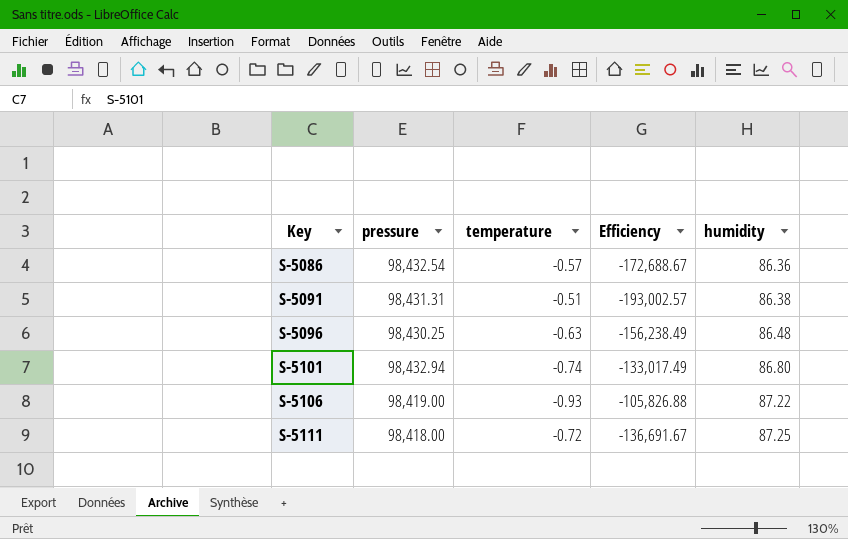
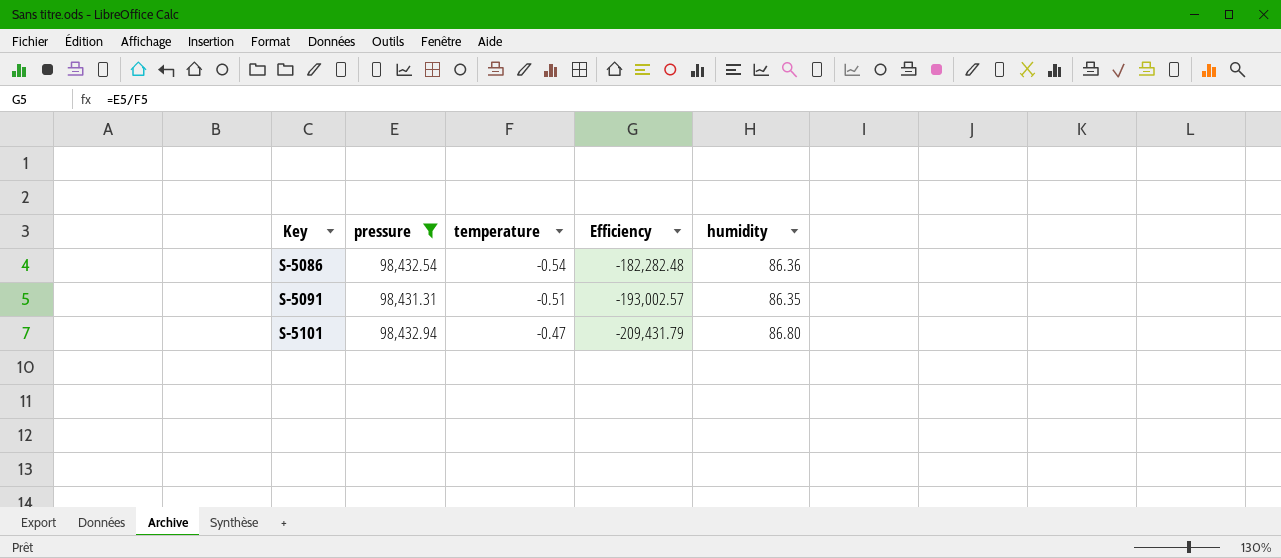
filter: none -> pressure >= 98,431.31
S-5086 | temperature: -0.57 -> -0.54
S-5086 | Efficiency: -172,688.67 -> -182,282.48
S-5091 | humidity: 86.38 -> 86.35
S-5101 | temperature: -0.74 -> -0.47
S-5101 | Efficiency: -133,017.49 -> -209,431.79

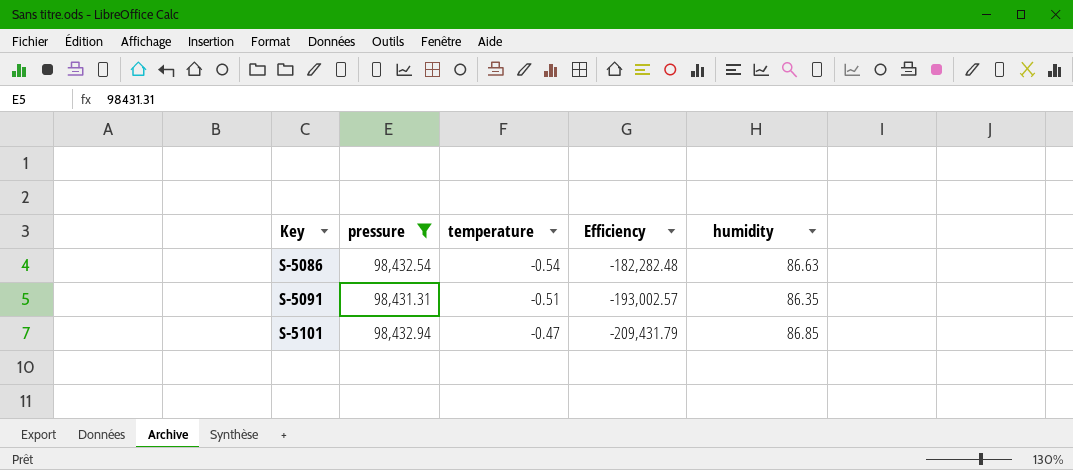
S-5086 | humidity: 86.36 -> 86.63
S-5101 | humidity: 86.80 -> 86.85

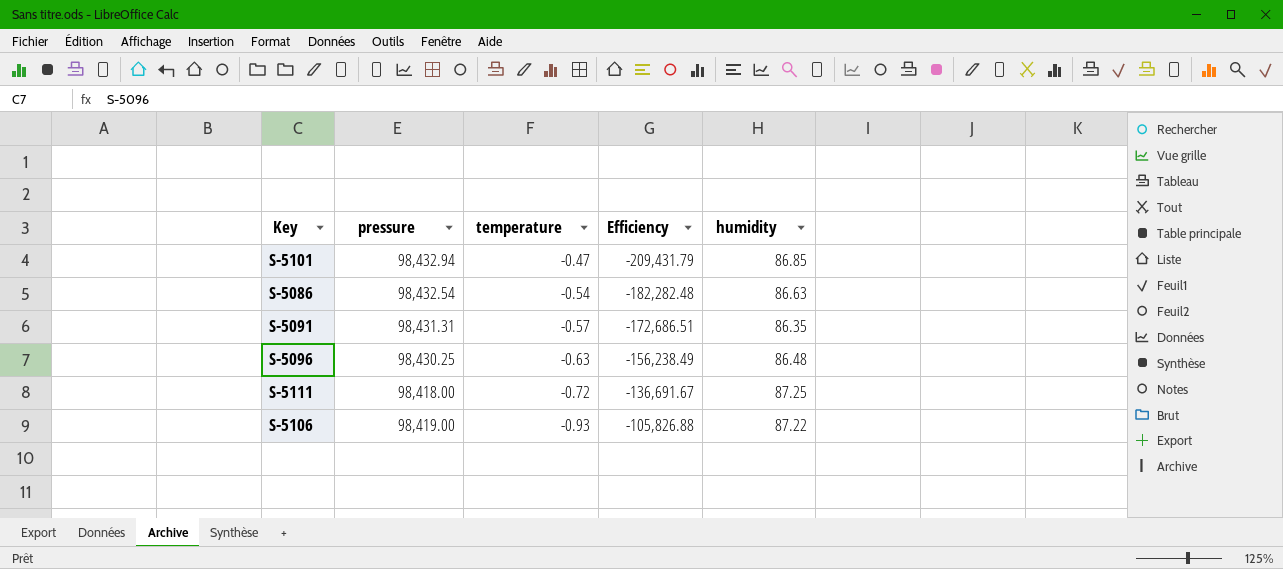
filter: pressure >= 98,431.31 -> none
row order: Key ascending -> temperature descending
S-5091 | temperature: -0.51 -> -0.57
S-5091 | Efficiency: -193,002.57 -> -172,686.51

